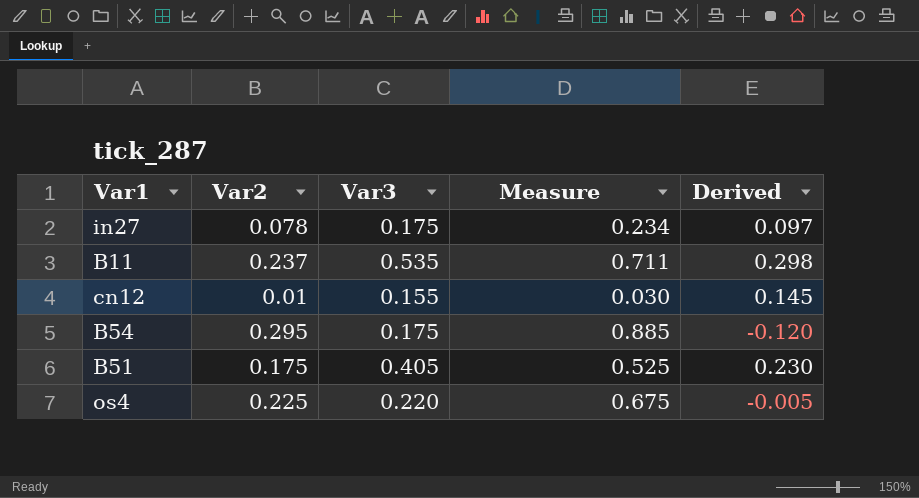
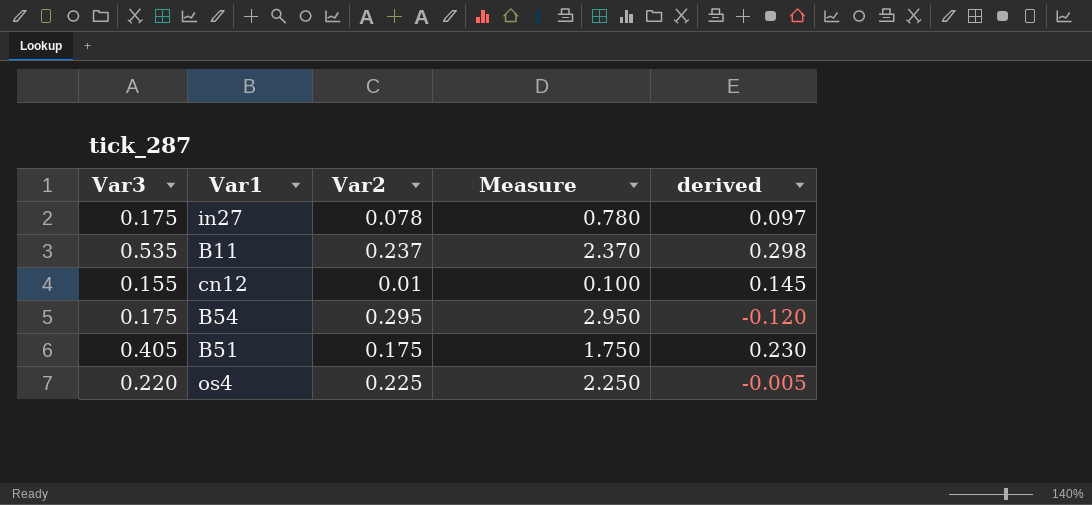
column Var3 | position: 3 -> 1
column Measure | formula: [Var2] * 3 -> [Var2] * 10
column name: Derived -> derived

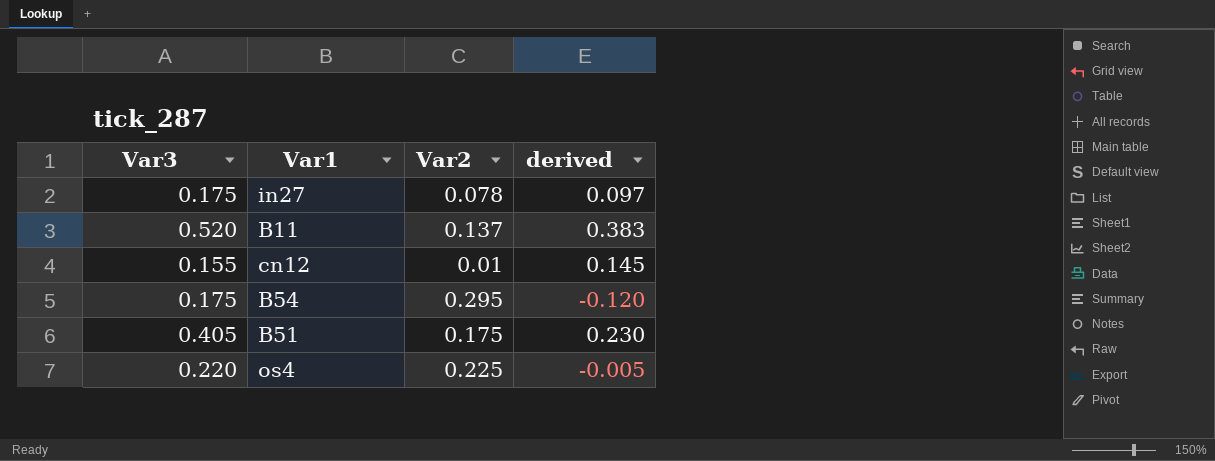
column Measure | formula: [Var2] * 10 -> none
B11 | Var3: 0.535 -> 0.520
B11 | Var2: 0.237 -> 0.137
B11 | derived: 0.298 -> 0.383

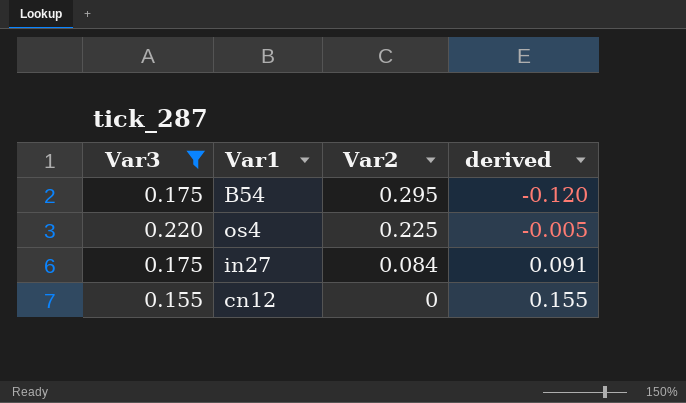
filter: none -> Var3 <= 0.220
row order: none -> Var2 descending
in27 | Var2: 0.078 -> 0.084
in27 | derived: 0.097 -> 0.091
cn12 | Var2: 0.01 -> 0
cn12 | derived: 0.145 -> 0.155

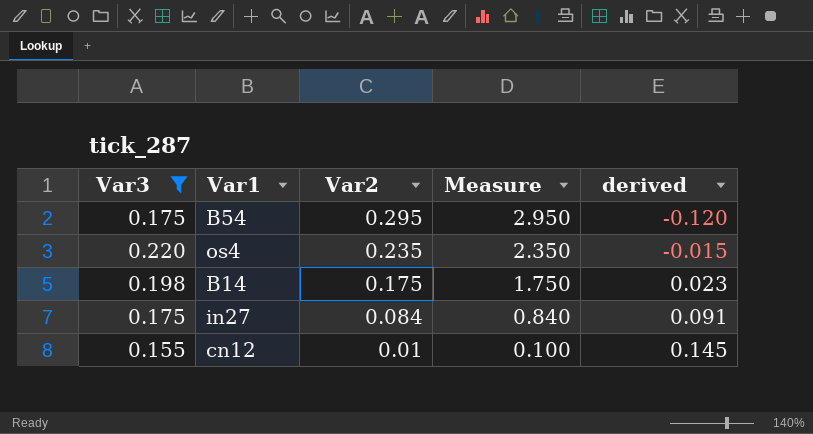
column Measure | formula: none -> [Var2] * 10
os4 | Var2: 0.225 -> 0.235
os4 | derived: -0.005 -> -0.015
row B14: none -> 0.198 | 0.175 | 1.750 | 0.023
cn12 | Var2: 0 -> 0.01
cn12 | derived: 0.155 -> 0.145

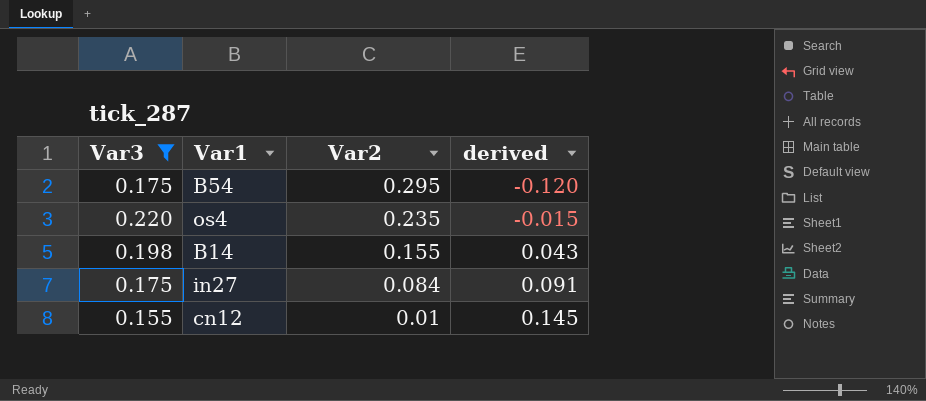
column Measure | formula: [Var2] * 10 -> none
B14 | Var2: 0.175 -> 0.155
B14 | derived: 0.023 -> 0.043

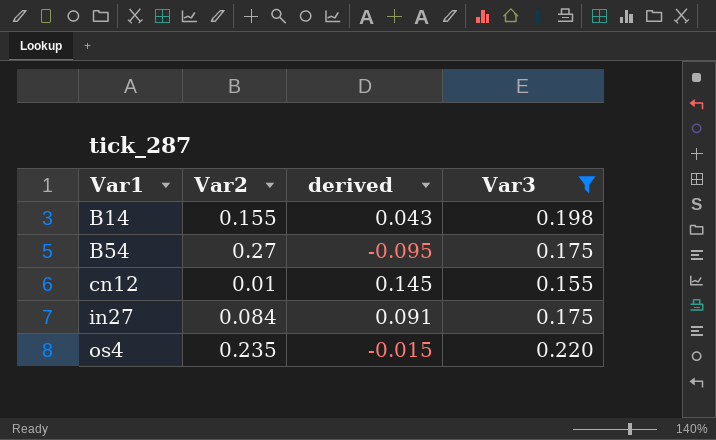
row order: Var2 descending -> Var1 ascending
column Var3 | position: 1 -> 4
B54 | Var2: 0.295 -> 0.27
B54 | derived: -0.120 -> -0.095

